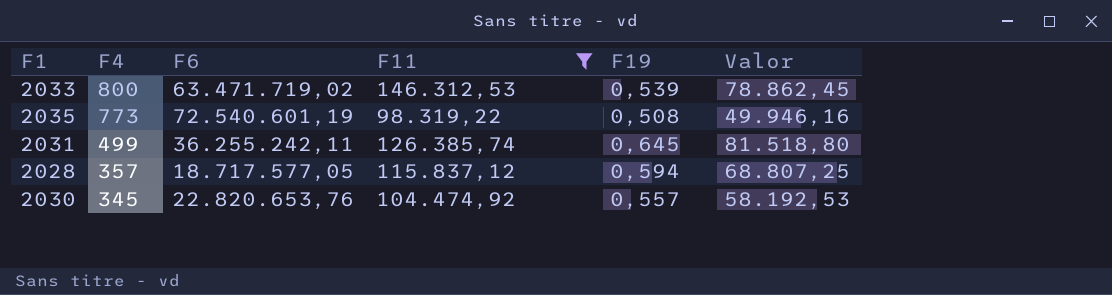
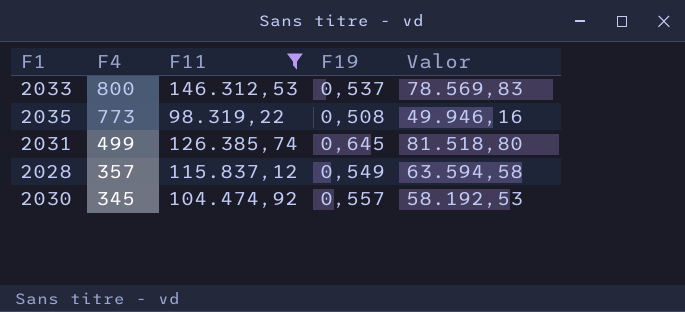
column F6 | position: 3 -> none
2033 | F19: 0,539 -> 0,537
2033 | Valor: 78.862,45 -> 78.569,83
2028 | F19: 0,594 -> 0,549
2028 | Valor: 68.807,25 -> 63.594,58

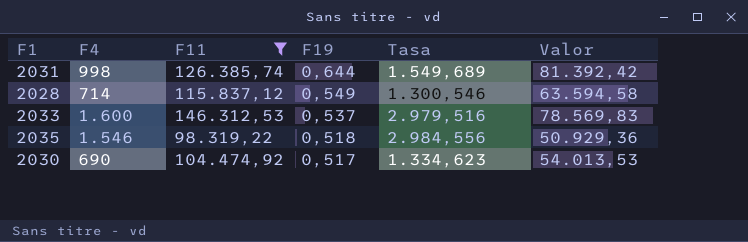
row order: F4 descending -> F19 descending
column Tasa | formula: none -> [F4] / [F19]
2031 | F4: 499 -> 998
2031 | F19: 0,645 -> 0,644
2031 | Valor: 81.518,80 -> 81.392,42
2028 | F4: 357 -> 714
2033 | F4: 800 -> 1.600
2035 | F4: 773 -> 1.546
2035 | F19: 0,508 -> 0,518
2035 | Valor: 49.946,16 -> 50.929,36
2030 | F4: 345 -> 690
2030 | F19: 0,557 -> 0,517
2030 | Valor: 58.192,53 -> 54.013,53

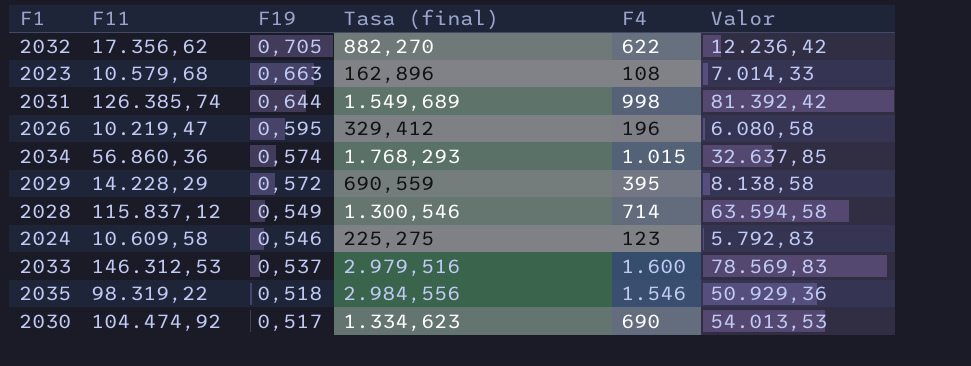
filter: F11 >= 98.319,22 -> none
column name: Tasa -> Tasa (final)
column F4 | position: 2 -> 5

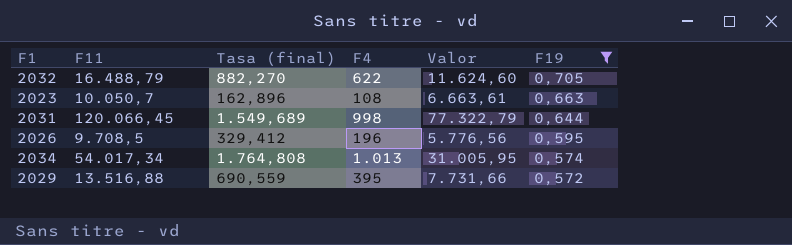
filter: none -> F19 >= 0,572
column F19 | position: 3 -> 6
2032 | F11: 17.356,62 -> 16.488,79
2032 | Valor: 12.236,42 -> 11.624,60
2023 | F11: 10.579,68 -> 10.050,7
2023 | Valor: 7.014,33 -> 6.663,61
2031 | F11: 126.385,74 -> 120.066,45
2031 | Valor: 81.392,42 -> 77.322,79
2026 | F11: 10.219,47 -> 9.708,5
2026 | Valor: 6.080,58 -> 5.776,56
2034 | F11: 56.860,36 -> 54.017,34
2034 | Tasa (final): 1.768,293 -> 1.764,808
2034 | F4: 1.015 -> 1.013
2034 | Valor: 32.637,85 -> 31.005,95
2029 | F11: 14.228,29 -> 13.516,88
2029 | Valor: 8.138,58 -> 7.731,66

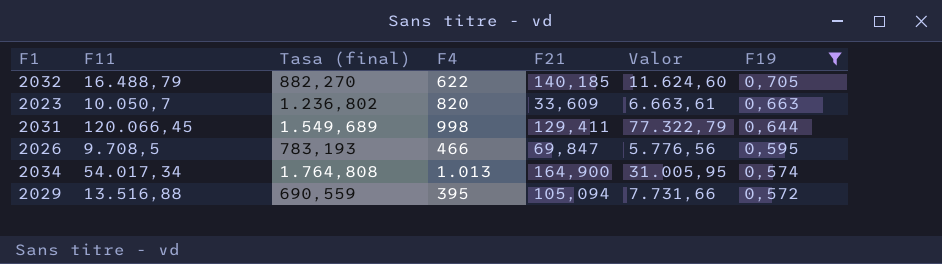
column F21 | position: none -> 5
2023 | Tasa (final): 162,896 -> 1.236,802
2023 | F4: 108 -> 820
2026 | Tasa (final): 329,412 -> 783,193
2026 | F4: 196 -> 466

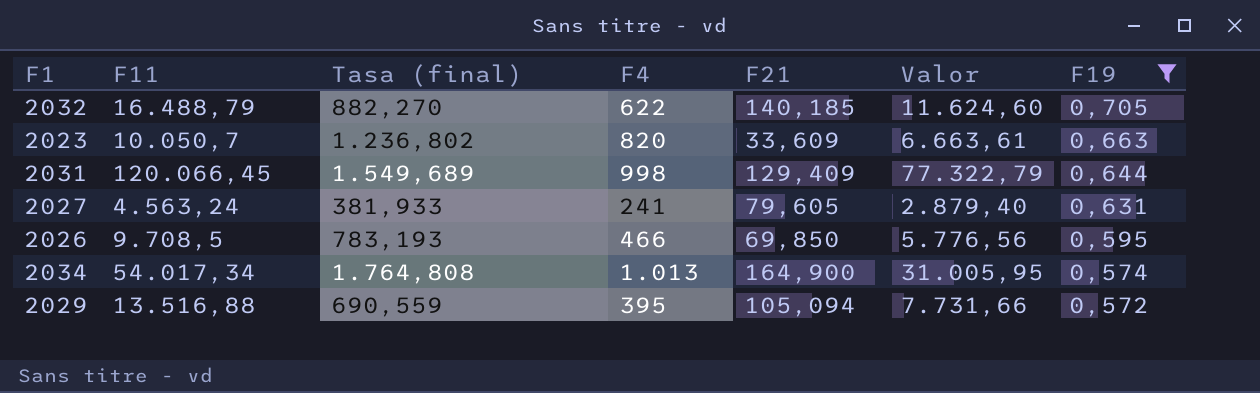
2031 | F21: 129,411 -> 129,409
row 2027: none -> 4.563,24 | 381,933 | 241 | 79,605 | 2.879,40 | 0,631
2026 | F21: 69,847 -> 69,850

